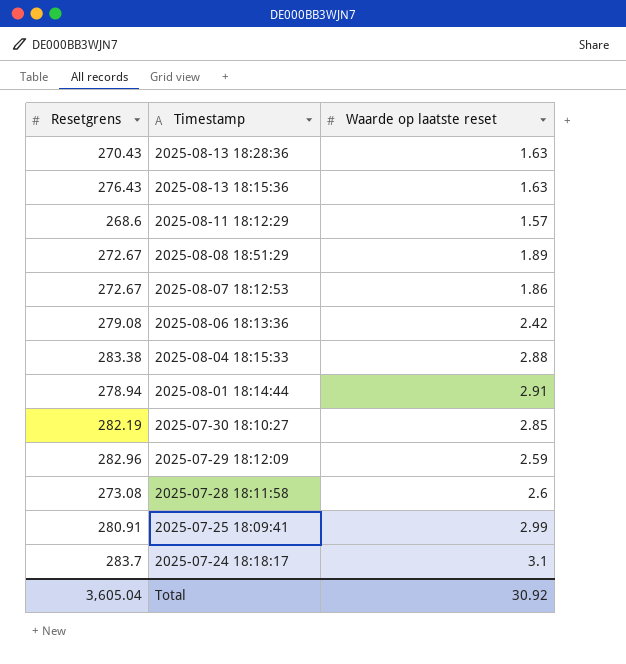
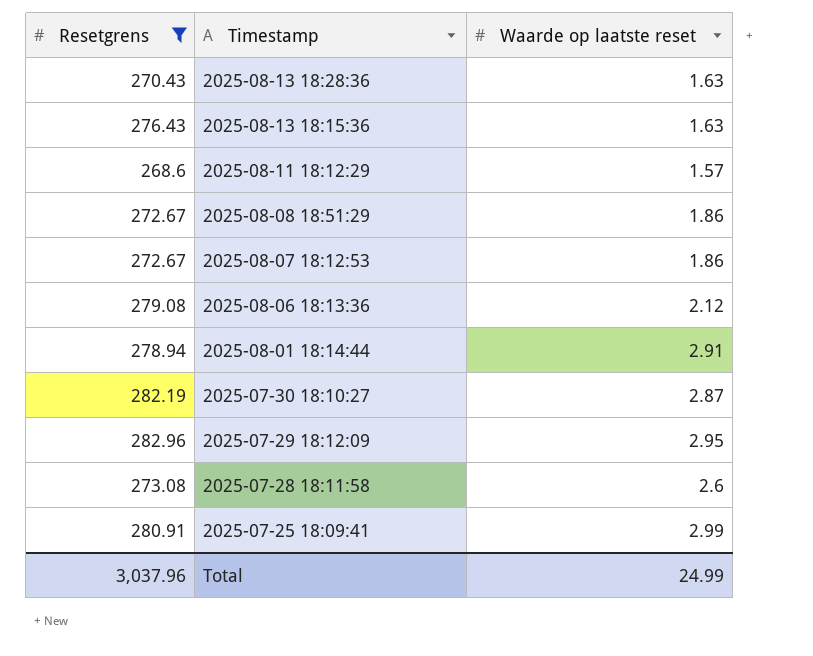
filter: none -> Resetgrens <= 282.96
2025-08-08 18:51:29 | Waarde op laatste reset: 1.89 -> 1.86
2025-08-06 18:13:36 | Waarde op laatste reset: 2.42 -> 2.12
2025-07-30 18:10:27 | Waarde op laatste reset: 2.85 -> 2.87
2025-07-29 18:12:09 | Waarde op laatste reset: 2.59 -> 2.95
Total | Resetgrens: 3,605.04 -> 3,037.96
Total | Waarde op laatste reset: 30.92 -> 24.99

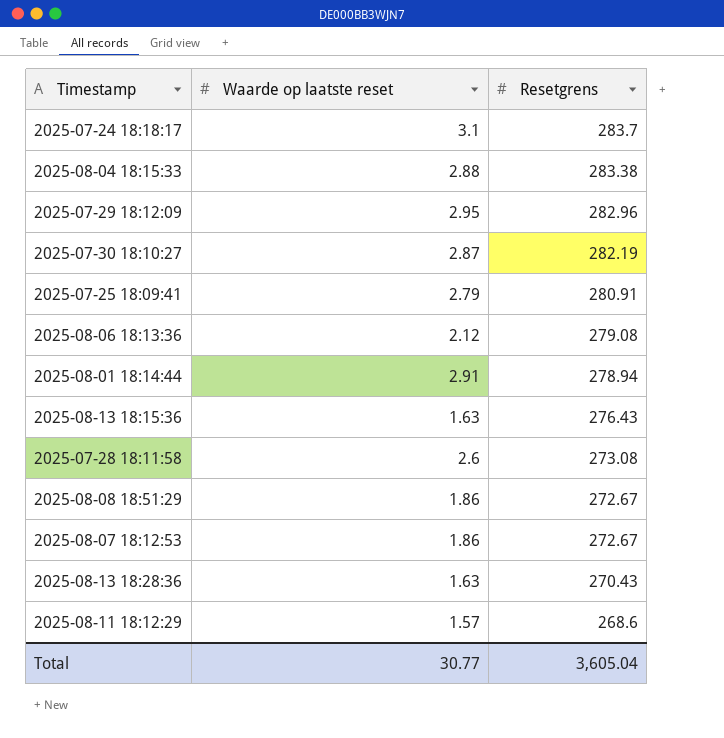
filter: Resetgrens <= 282.96 -> none
row order: Timestamp descending -> Resetgrens descending
column Resetgrens | position: 1 -> 3
2025-07-25 18:09:41 | Waarde op laatste reset: 2.99 -> 2.79
Total | Waarde op laatste reset: 24.99 -> 30.77
Total | Resetgrens: 3,037.96 -> 3,605.04

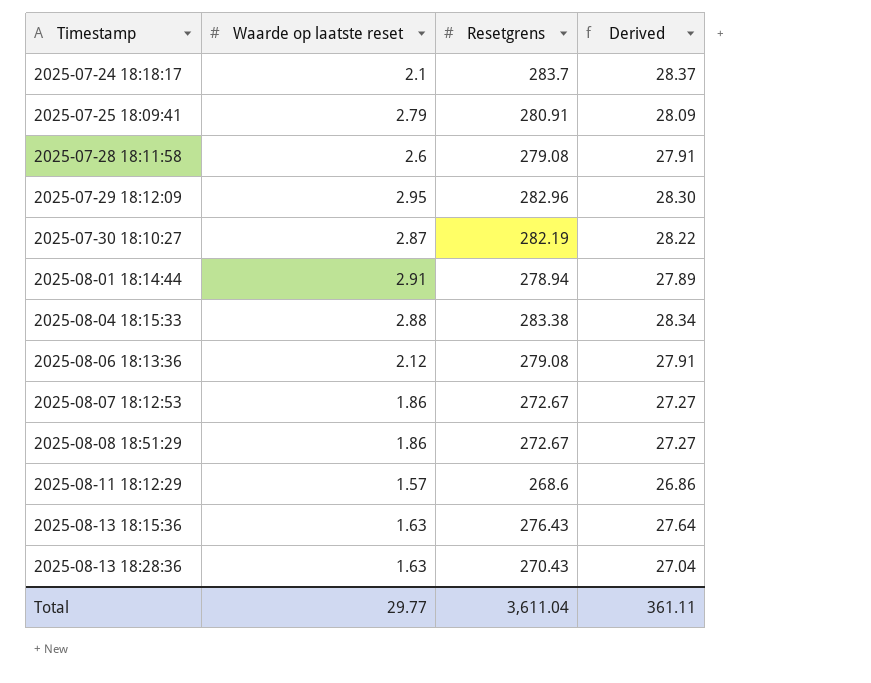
row order: Resetgrens descending -> Timestamp ascending
column Derived | formula: none -> [Resetgrens] * 0.1
2025-07-24 18:18:17 | Waarde op laatste reset: 3.1 -> 2.1
2025-07-28 18:11:58 | Resetgrens: 273.08 -> 279.08
Total | Waarde op laatste reset: 30.77 -> 29.77
Total | Resetgrens: 3,605.04 -> 3,611.04

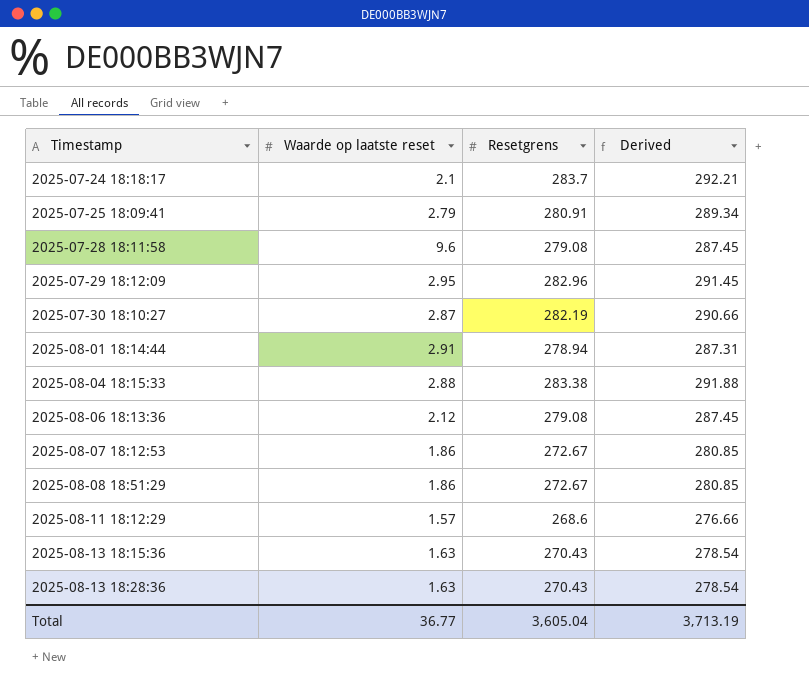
column Derived | formula: [Resetgrens] * 0.1 -> [Resetgrens] * 1.03
2025-07-28 18:11:58 | Waarde op laatste reset: 2.6 -> 9.6
2025-08-13 18:15:36 | Resetgrens: 276.43 -> 270.43
Total | Waarde op laatste reset: 29.77 -> 36.77
Total | Resetgrens: 3,611.04 -> 3,605.04
Total | Derived: 361.11 -> 3,713.19

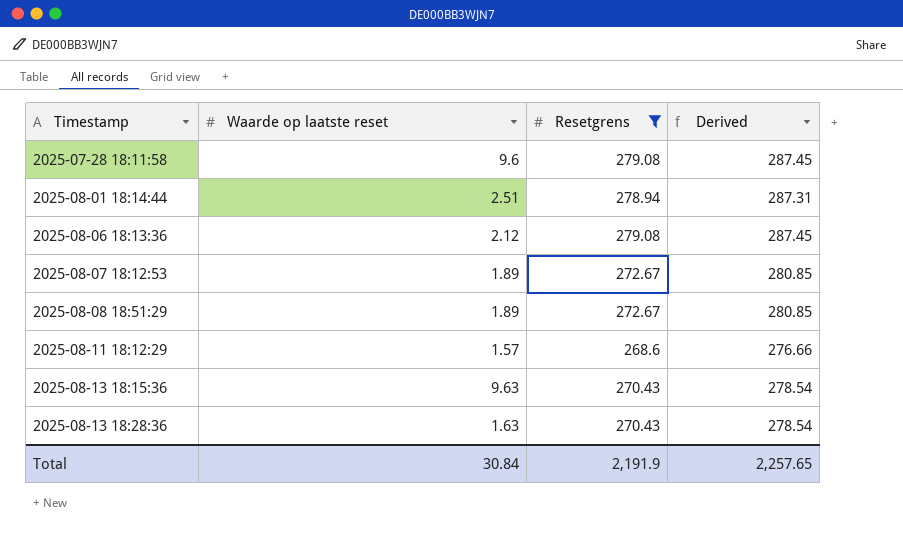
filter: none -> Resetgrens <= 279.08
2025-08-01 18:14:44 | Waarde op laatste reset: 2.91 -> 2.51
2025-08-07 18:12:53 | Waarde op laatste reset: 1.86 -> 1.89
2025-08-08 18:51:29 | Waarde op laatste reset: 1.86 -> 1.89
2025-08-13 18:15:36 | Waarde op laatste reset: 1.63 -> 9.63
Total | Waarde op laatste reset: 36.77 -> 30.84
Total | Resetgrens: 3,605.04 -> 2,191.9
Total | Derived: 3,713.19 -> 2,257.65

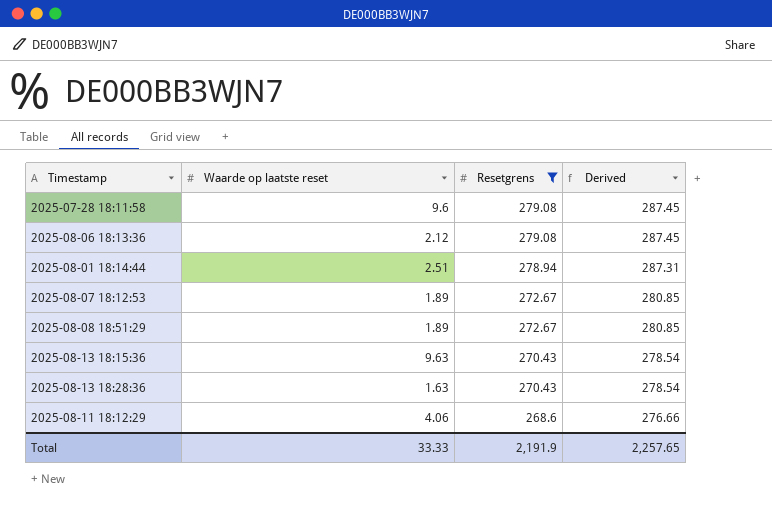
row order: Timestamp ascending -> Resetgrens descending
2025-08-11 18:12:29 | Waarde op laatste reset: 1.57 -> 4.06
Total | Waarde op laatste reset: 30.84 -> 33.33

